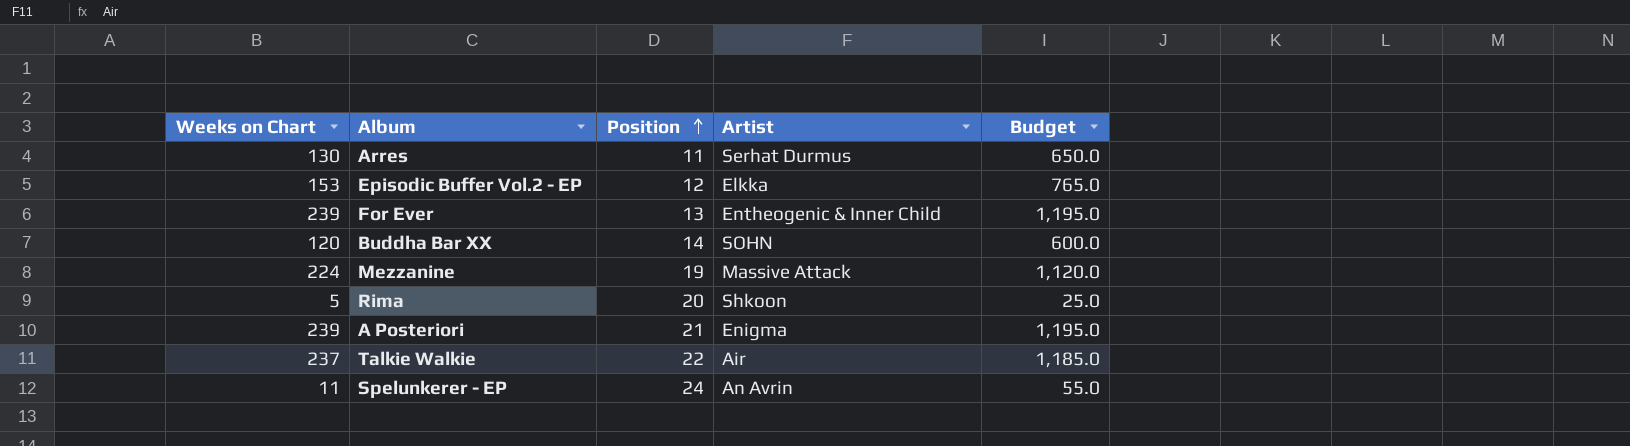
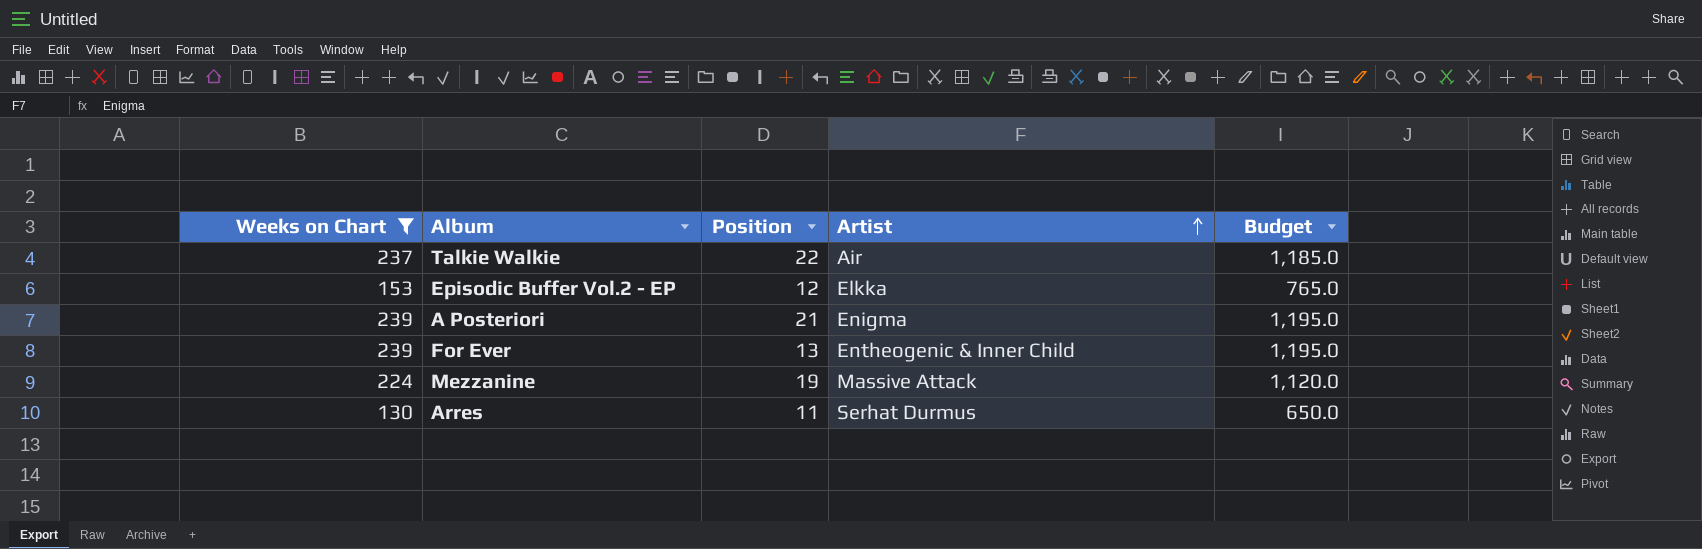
filter: none -> Weeks on Chart >= 130
row order: Position ascending -> Artist ascending

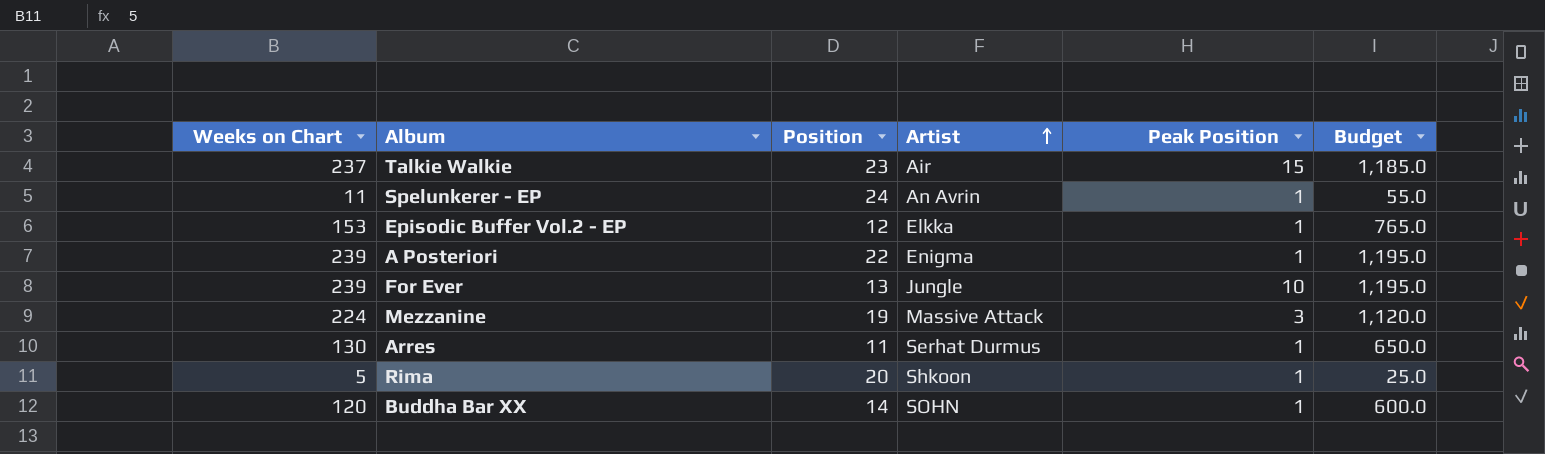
filter: Weeks on Chart >= 130 -> none
column Peak Position | position: none -> 5
Talkie Walkie | Position: 22 -> 23
A Posteriori | Position: 21 -> 22
For Ever | Artist: Entheogenic & Inner Child -> Jungle

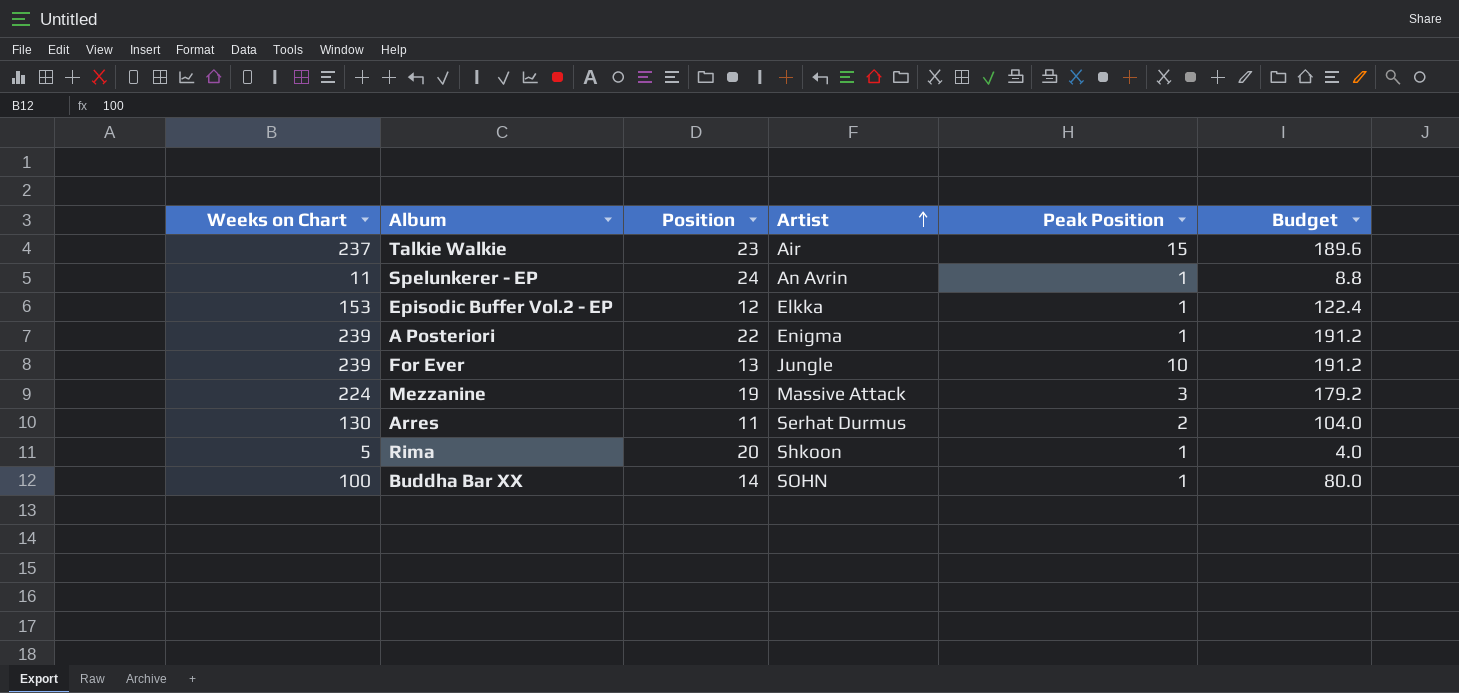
column Budget | formula: [Weeks on Chart] * 5 -> [Weeks on Chart] * 0.8
Arres | Peak Position: 1 -> 2
Buddha Bar XX | Weeks on Chart: 120 -> 100

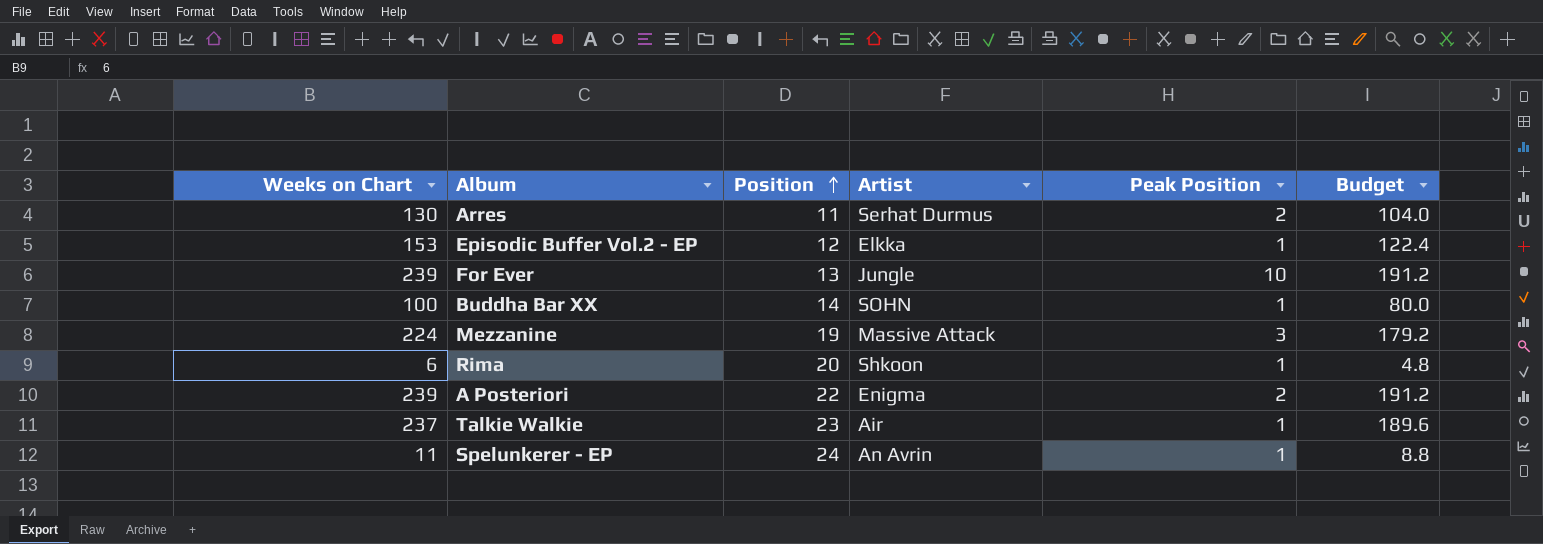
row order: Artist ascending -> Position ascending
Rima | Weeks on Chart: 5 -> 6
Rima | Budget: 4.0 -> 4.8
A Posteriori | Peak Position: 1 -> 2
Talkie Walkie | Peak Position: 15 -> 1

